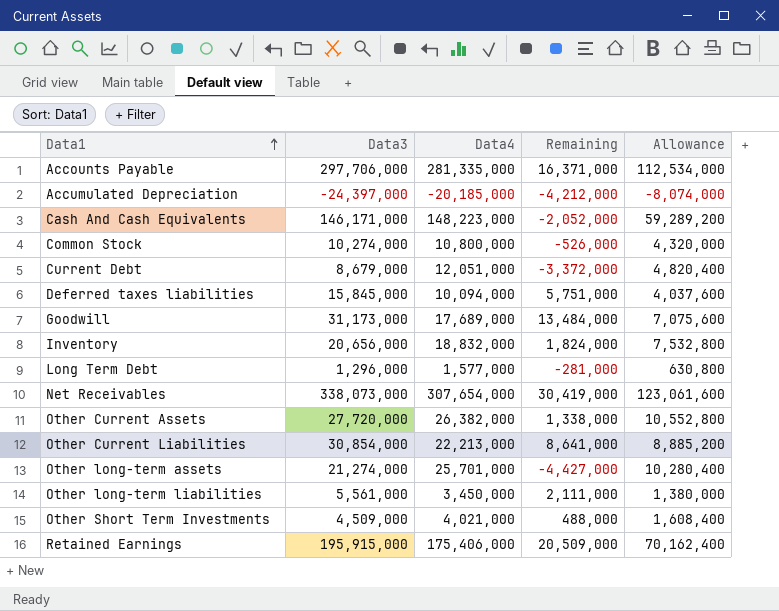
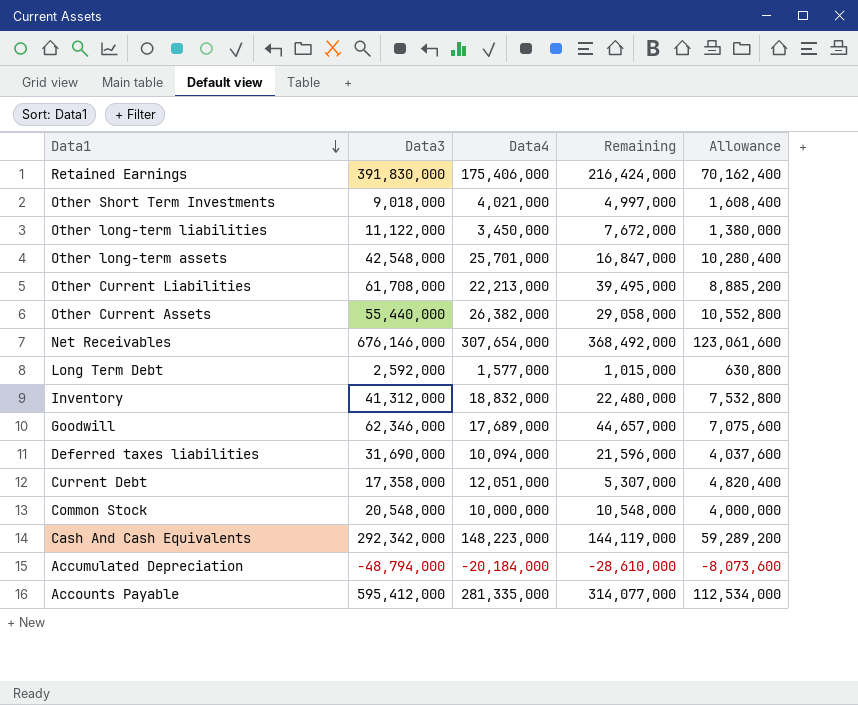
row order: Data1 ascending -> Data1 descending
Retained Earnings | Data3: 195,915,000 -> 391,830,000
Retained Earnings | Remaining: 20,509,000 -> 216,424,000
Other Short Term Investments | Data3: 4,509,000 -> 9,018,000
Other Short Term Investments | Remaining: 488,000 -> 4,997,000
Other long-term liabilities | Data3: 5,561,000 -> 11,122,000
Other long-term liabilities | Remaining: 2,111,000 -> 7,672,000
Other long-term assets | Data3: 21,274,000 -> 42,548,000
Other long-term assets | Remaining: -4,427,000 -> 16,847,000
Other Current Liabilities | Data3: 30,854,000 -> 61,708,000
Other Current Liabilities | Remaining: 8,641,000 -> 39,495,000
Other Current Assets | Data3: 27,720,000 -> 55,440,000
Other Current Assets | Remaining: 1,338,000 -> 29,058,000
Net Receivables | Data3: 338,073,000 -> 676,146,000
Net Receivables | Remaining: 30,419,000 -> 368,492,000
Long Term Debt | Data3: 1,296,000 -> 2,592,000
Long Term Debt | Remaining: -281,000 -> 1,015,000
Inventory | Data3: 20,656,000 -> 41,312,000
Inventory | Remaining: 1,824,000 -> 22,480,000
Goodwill | Data3: 31,173,000 -> 62,346,000
Goodwill | Remaining: 13,484,000 -> 44,657,000
Deferred taxes liabilities | Data3: 15,845,000 -> 31,690,000
Deferred taxes liabilities | Remaining: 5,751,000 -> 21,596,000
Current Debt | Data3: 8,679,000 -> 17,358,000
Current Debt | Remaining: -3,372,000 -> 5,307,000
Common Stock | Data3: 10,274,000 -> 20,548,000
Common Stock | Data4: 10,800,000 -> 10,000,000
Common Stock | Remaining: -526,000 -> 10,548,000
Common Stock | Allowance: 4,320,000 -> 4,000,000
Cash And Cash Equivalents | Data3: 146,171,000 -> 292,342,000
Cash And Cash Equivalents | Remaining: -2,052,000 -> 144,119,000
Accumulated Depreciation | Data3: -24,397,000 -> -48,794,000
Accumulated Depreciation | Data4: -20,185,000 -> -20,184,000
Accumulated Depreciation | Remaining: -4,212,000 -> -28,610,000
Accumulated Depreciation | Allowance: -8,074,000 -> -8,073,600
Accounts Payable | Data3: 297,706,000 -> 595,412,000
Accounts Payable | Remaining: 16,371,000 -> 314,077,000

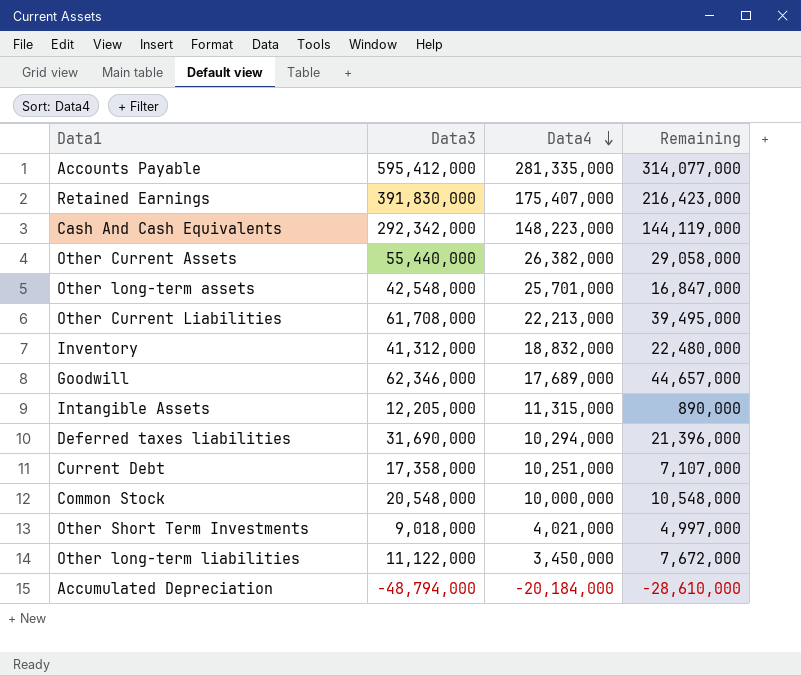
row order: Data1 descending -> Data4 descending
column Allowance | formula: [Data4] * 0.4 -> none
row Net Receivables: 676,146,000 | 307,654,000 | 368,492,000 | 123,061,600 -> none
row Long Term Debt: 2,592,000 | 1,577,000 | 1,015,000 | 630,800 -> none
Retained Earnings | Data4: 175,406,000 -> 175,407,000
Retained Earnings | Remaining: 216,424,000 -> 216,423,000
row Intangible Assets: none -> 12,205,000 | 11,315,000 | 890,000
Deferred taxes liabilities | Data4: 10,094,000 -> 10,294,000
Deferred taxes liabilities | Remaining: 21,596,000 -> 21,396,000
Current Debt | Data4: 12,051,000 -> 10,251,000
Current Debt | Remaining: 5,307,000 -> 7,107,000

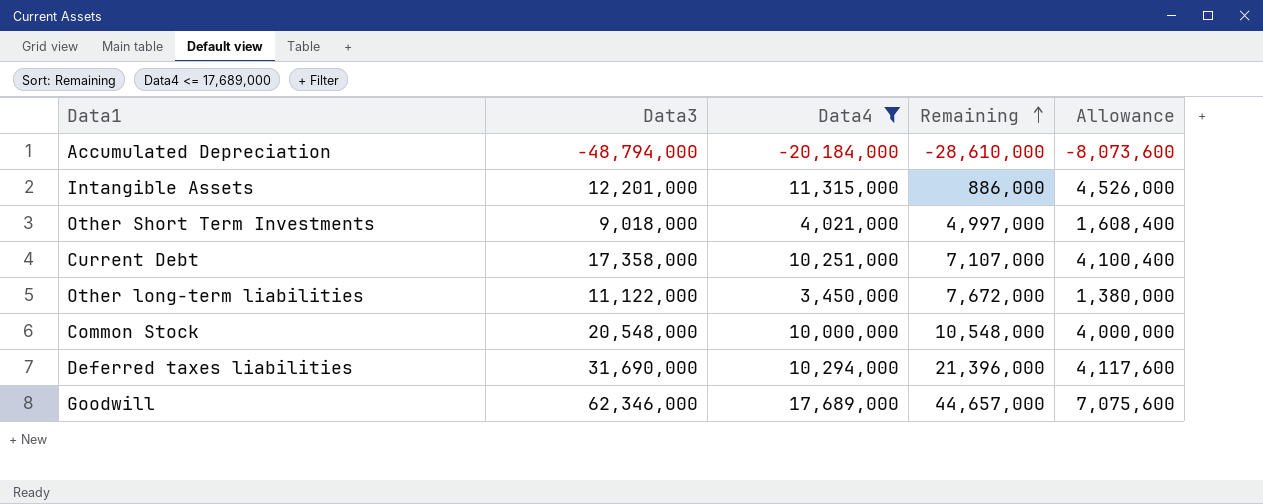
filter: none -> Data4 <= 17,689,000
row order: Data4 descending -> Remaining ascending
column Allowance | formula: none -> [Data4] * 0.4
Intangible Assets | Data3: 12,205,000 -> 12,201,000
Intangible Assets | Remaining: 890,000 -> 886,000

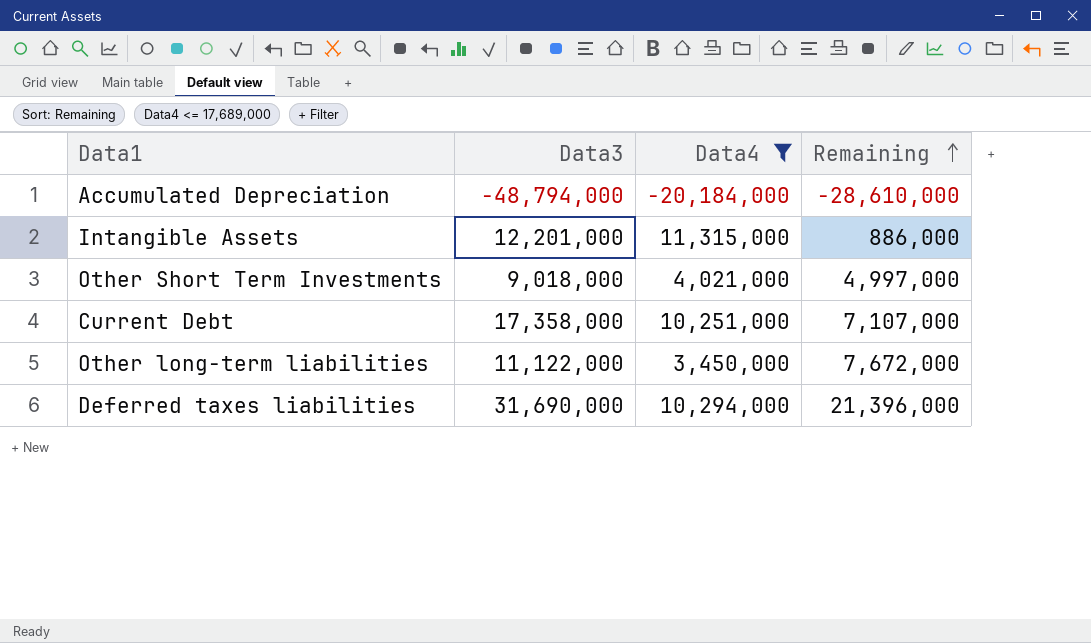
column Allowance | formula: [Data4] * 0.4 -> none
row Common Stock: 20,548,000 | 10,000,000 | 10,548,000 | 4,000,000 -> none
row Goodwill: 62,346,000 | 17,689,000 | 44,657,000 | 7,075,600 -> none

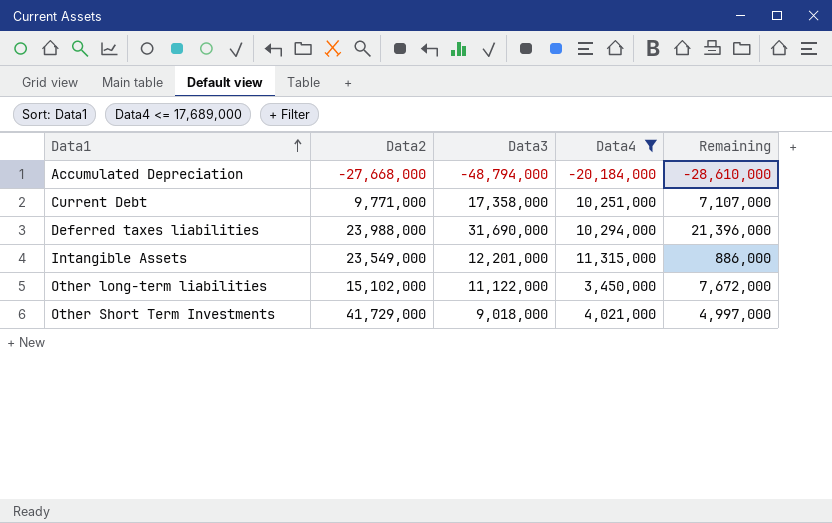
row order: Remaining ascending -> Data1 ascending
column Data2 | position: none -> 2

